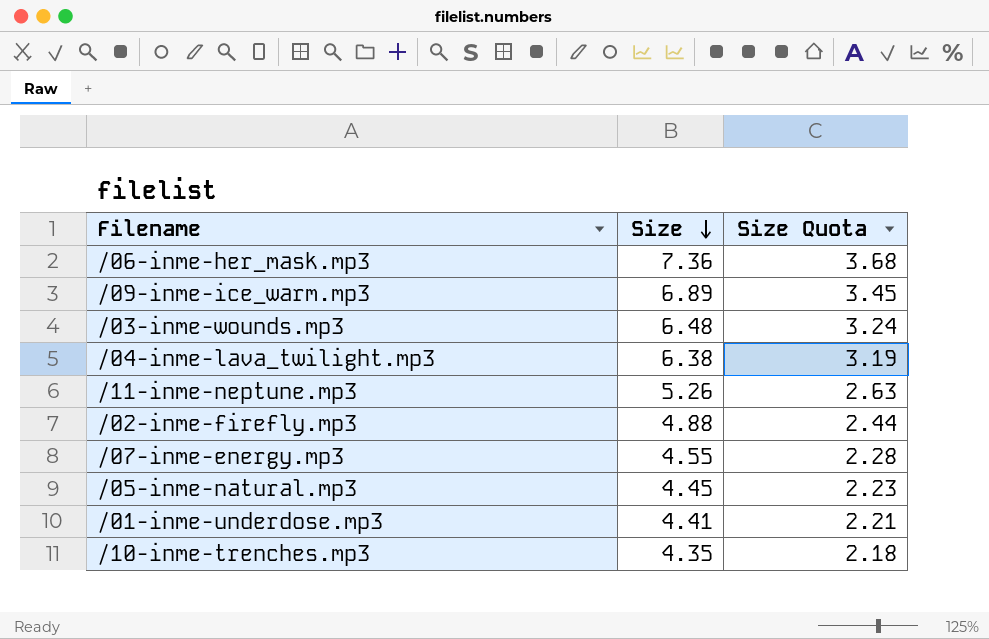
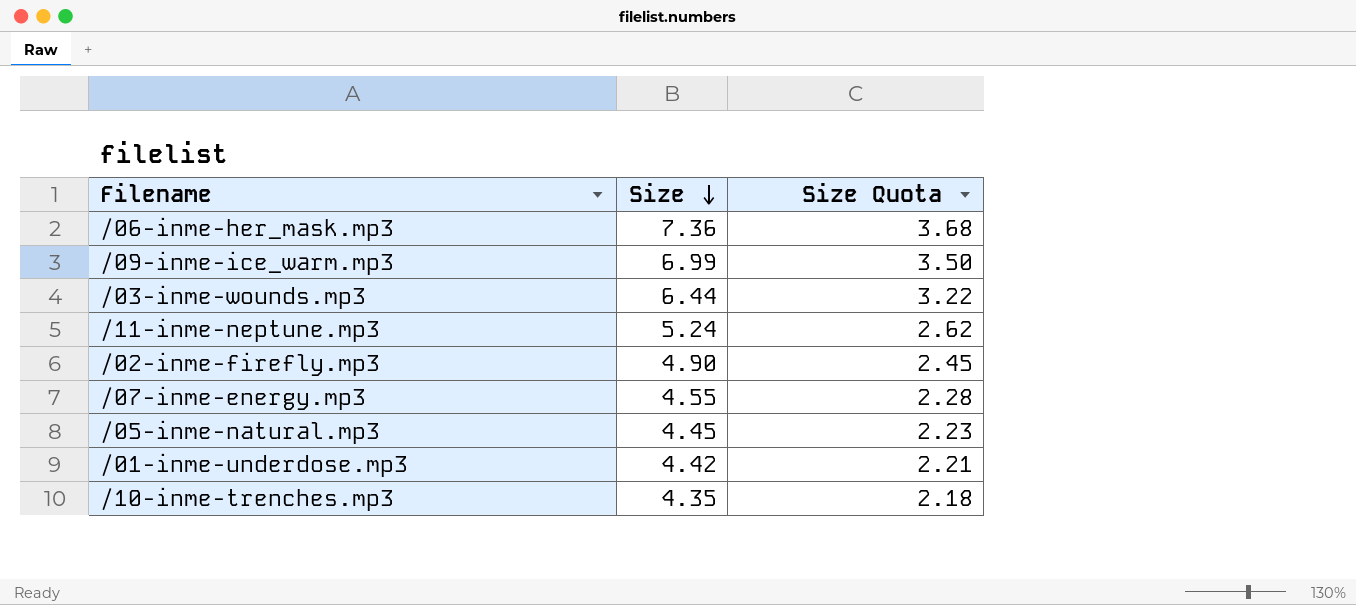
row /04-inme-lava_twilight.mp3: 6.38 | 3.19 -> none
/09-inme-ice_warm.mp3 | Size: 6.89 -> 6.99
/09-inme-ice_warm.mp3 | Size Quota: 3.45 -> 3.50
/03-inme-wounds.mp3 | Size: 6.48 -> 6.44
/03-inme-wounds.mp3 | Size Quota: 3.24 -> 3.22
/11-inme-neptune.mp3 | Size: 5.26 -> 5.24
/11-inme-neptune.mp3 | Size Quota: 2.63 -> 2.62
/02-inme-firefly.mp3 | Size: 4.88 -> 4.90
/02-inme-firefly.mp3 | Size Quota: 2.44 -> 2.45
/01-inme-underdose.mp3 | Size: 4.41 -> 4.42

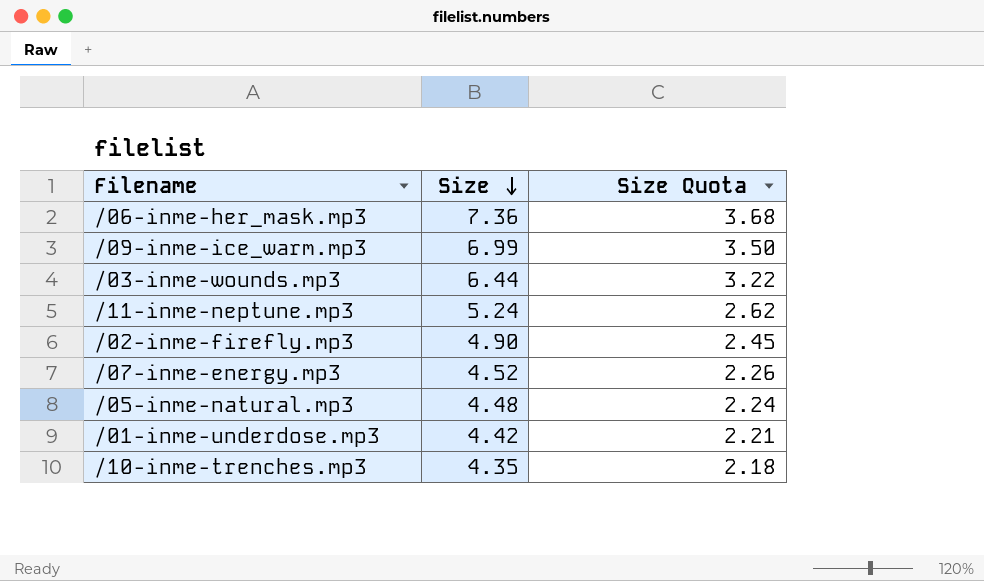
/07-inme-energy.mp3 | Size: 4.55 -> 4.52
/07-inme-energy.mp3 | Size Quota: 2.28 -> 2.26
/05-inme-natural.mp3 | Size: 4.45 -> 4.48
/05-inme-natural.mp3 | Size Quota: 2.23 -> 2.24

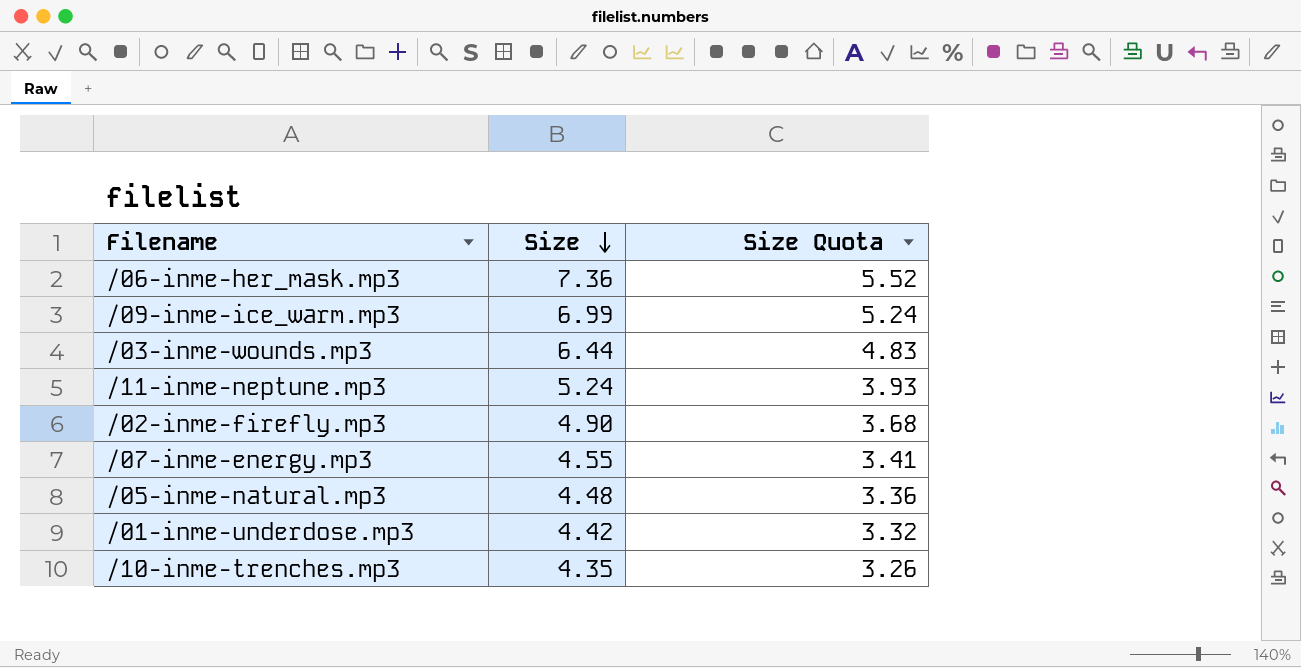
column Size Quota | formula: [Size] * 0.5 -> [Size] * 0.75
/07-inme-energy.mp3 | Size: 4.52 -> 4.55

